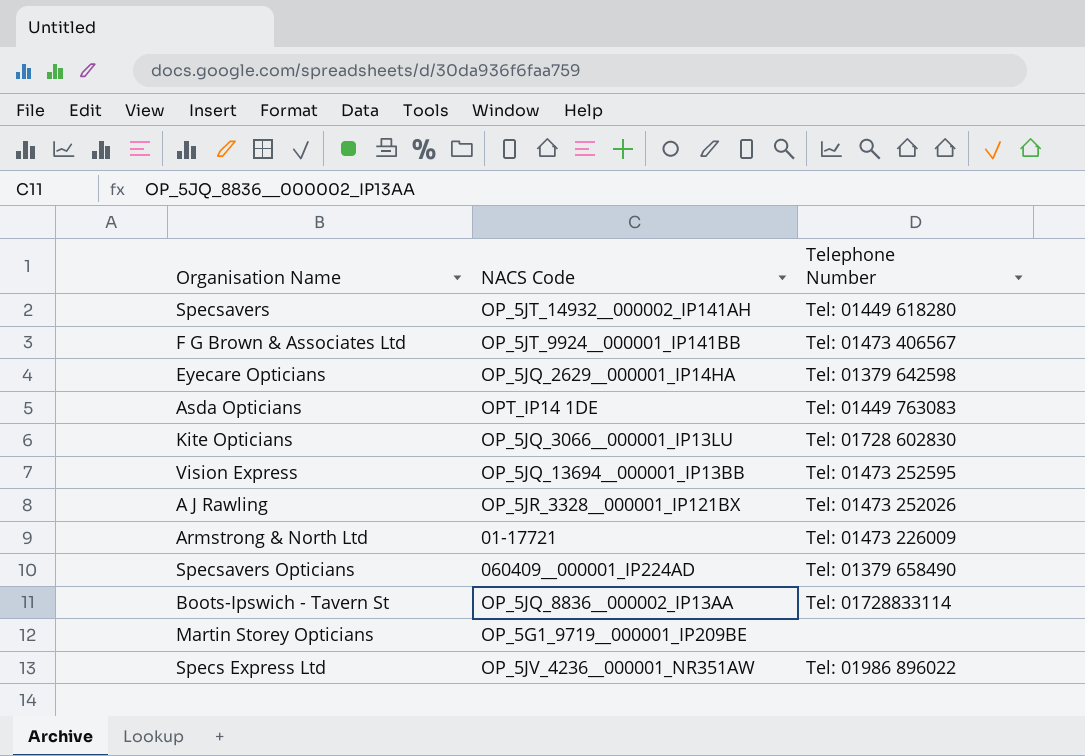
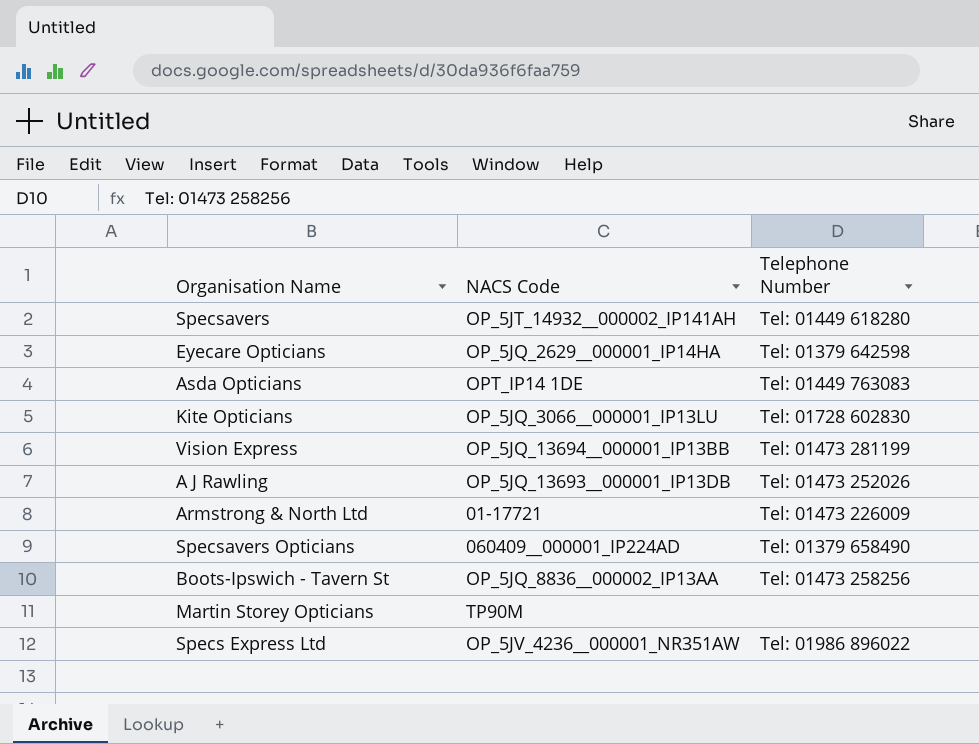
row F G Brown & Associates Ltd: OP_5JT_9924__000001_IP141BB | Tel: 01473 406567 -> none
Vision Express | Telephone Number: Tel: 01473 252595 -> Tel: 01473 281199
A J Rawling | NACS Code: OP_5JR_3328__000001_IP121BX -> OP_5JQ_13693__000001_IP13DB
Boots-Ipswich - Tavern St | Telephone Number: Tel: 01728833114 -> Tel: 01473 258256
Martin Storey Opticians | NACS Code: OP_5G1_9719__000001_IP209BE -> TP90M

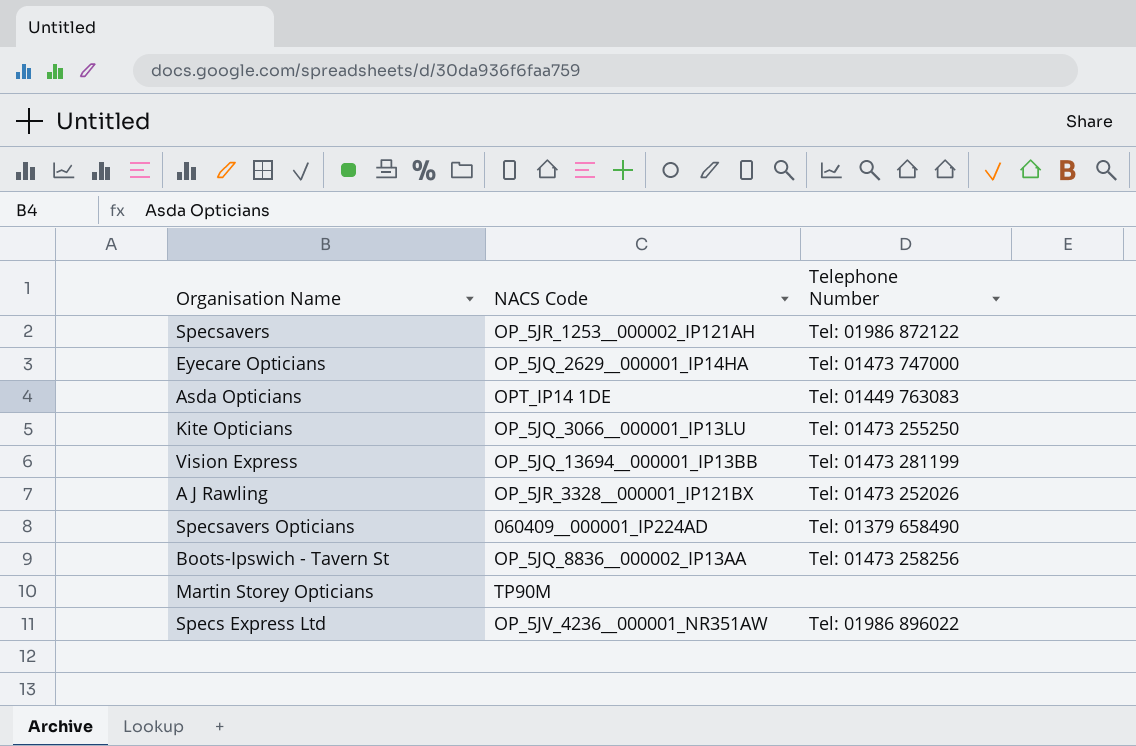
row Armstrong & North Ltd: 01-17721 | Tel: 01473 226009 -> none
Specsavers | NACS Code: OP_5JT_14932__000002_IP141AH -> OP_5JR_1253__000002_IP121AH
Specsavers | Telephone Number: Tel: 01449 618280 -> Tel: 01986 872122
Eyecare Opticians | Telephone Number: Tel: 01379 642598 -> Tel: 01473 747000
Kite Opticians | Telephone Number: Tel: 01728 602830 -> Tel: 01473 255250
A J Rawling | NACS Code: OP_5JQ_13693__000001_IP13DB -> OP_5JR_3328__000001_IP121BX

